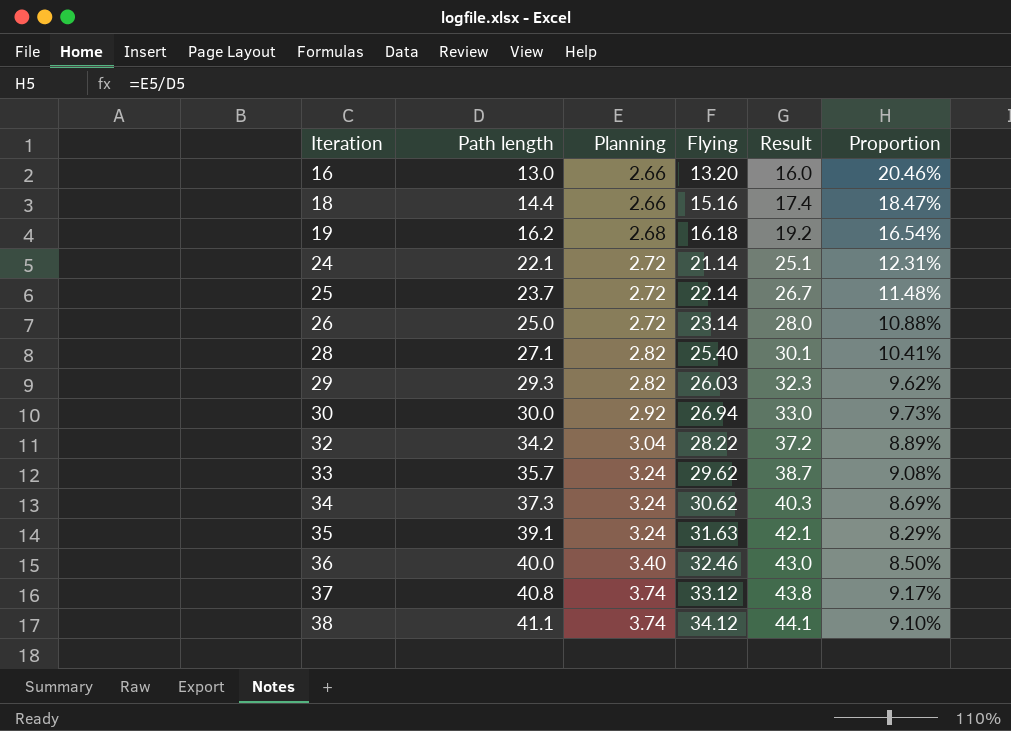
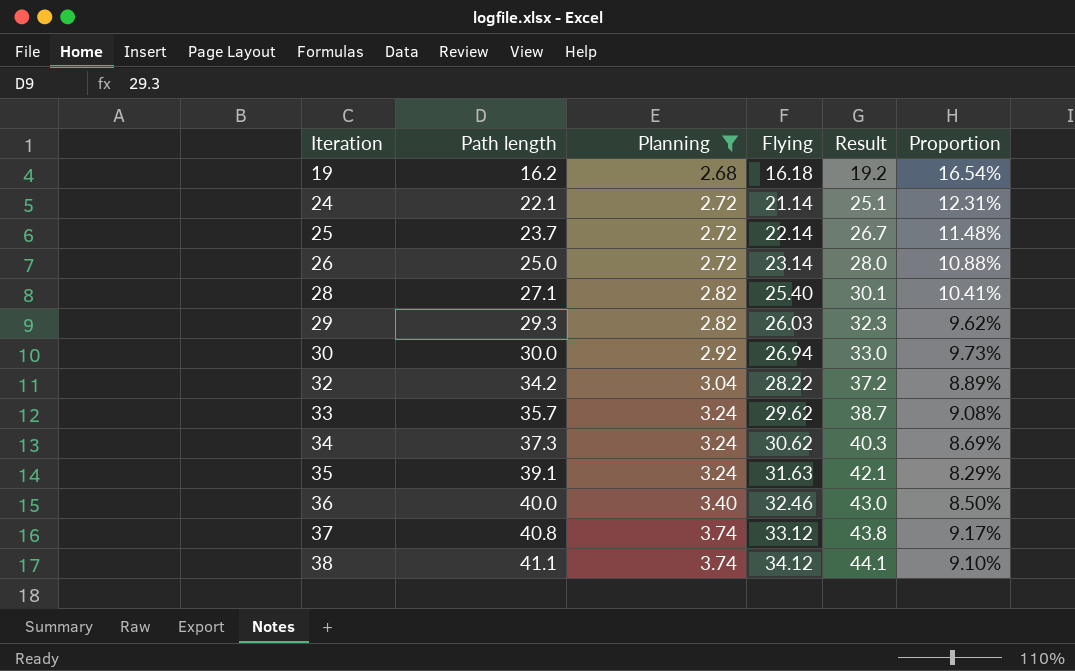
filter: none -> Planning != 2.66

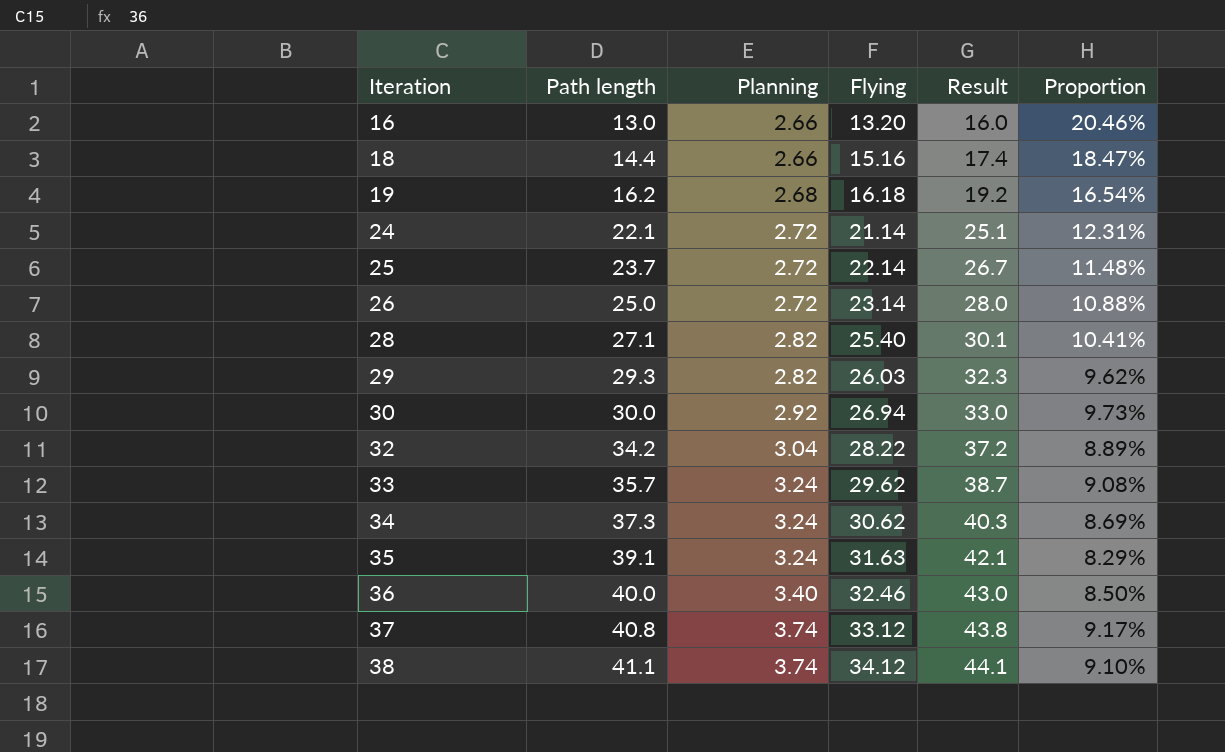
filter: Planning != 2.66 -> none

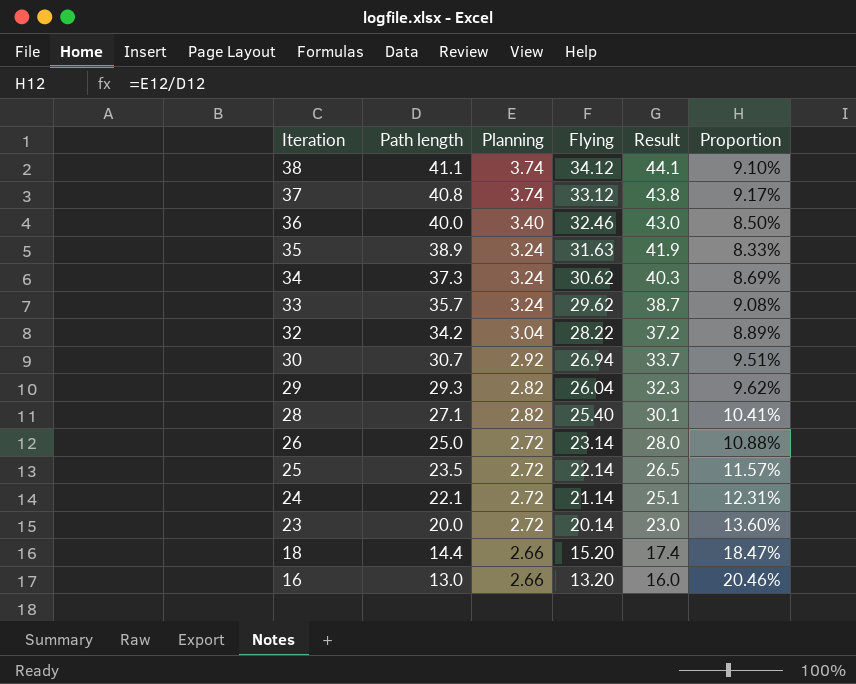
row order: Iteration ascending -> Iteration descending
row 19: 16.2 | 2.68 | 16.18 | 19.2 | 16.54% -> none
35 | Path length: 39.1 -> 38.9
35 | Result: 42.1 -> 41.9
35 | Proportion: 8.29% -> 8.33%
30 | Path length: 30.0 -> 30.7
30 | Result: 33.0 -> 33.7
30 | Proportion: 9.73% -> 9.51%
29 | Flying: 26.03 -> 26.04
25 | Path length: 23.7 -> 23.5
25 | Result: 26.7 -> 26.5
25 | Proportion: 11.48% -> 11.57%
row 23: none -> 20.0 | 2.72 | 20.14 | 23.0 | 13.60%
18 | Flying: 15.16 -> 15.20

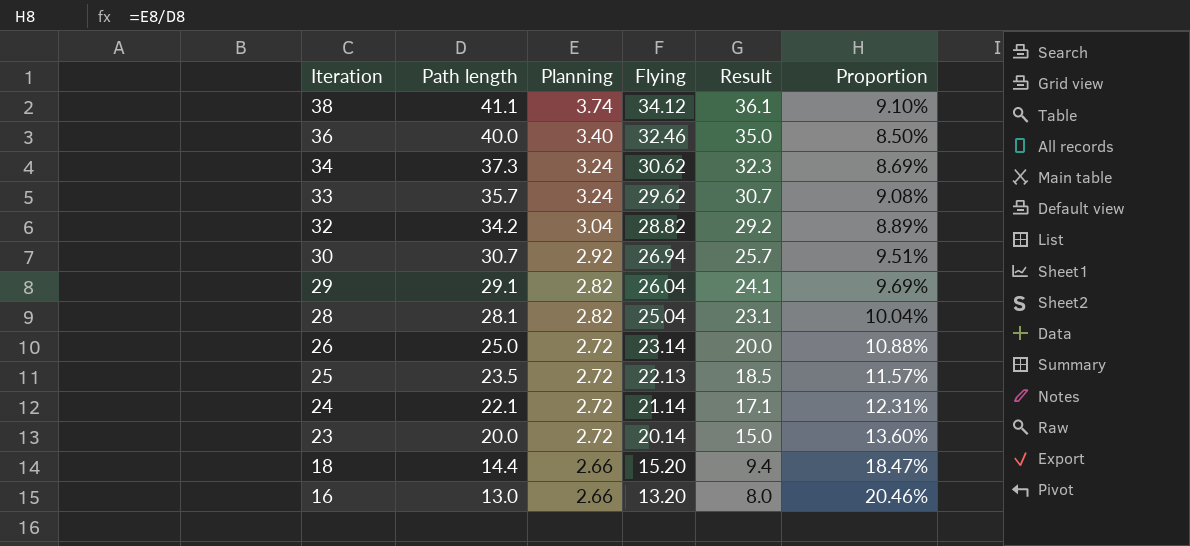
column Result | formula: [Path length] + 3 -> [Path length] - 5
row 37: 40.8 | 3.74 | 33.12 | 43.8 | 9.17% -> none
row 35: 38.9 | 3.24 | 31.63 | 41.9 | 8.33% -> none
32 | Flying: 28.22 -> 28.82
29 | Path length: 29.3 -> 29.1
29 | Proportion: 9.62% -> 9.69%
28 | Path length: 27.1 -> 28.1
28 | Flying: 25.40 -> 25.04
28 | Proportion: 10.41% -> 10.04%
25 | Flying: 22.14 -> 22.13

